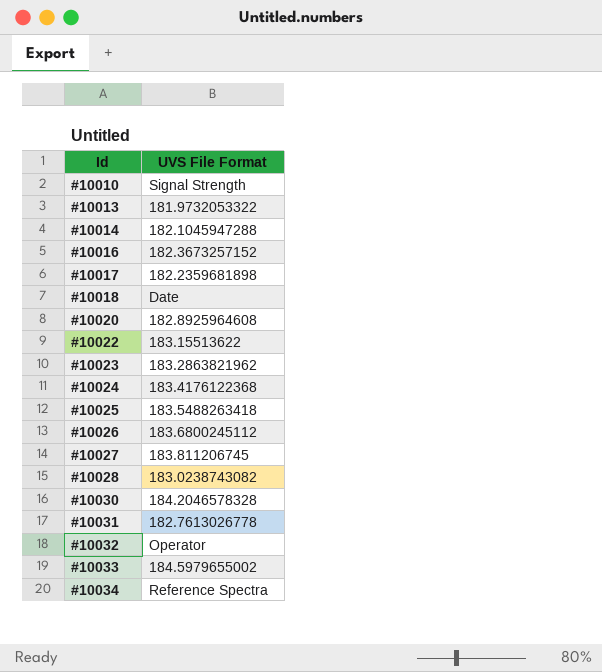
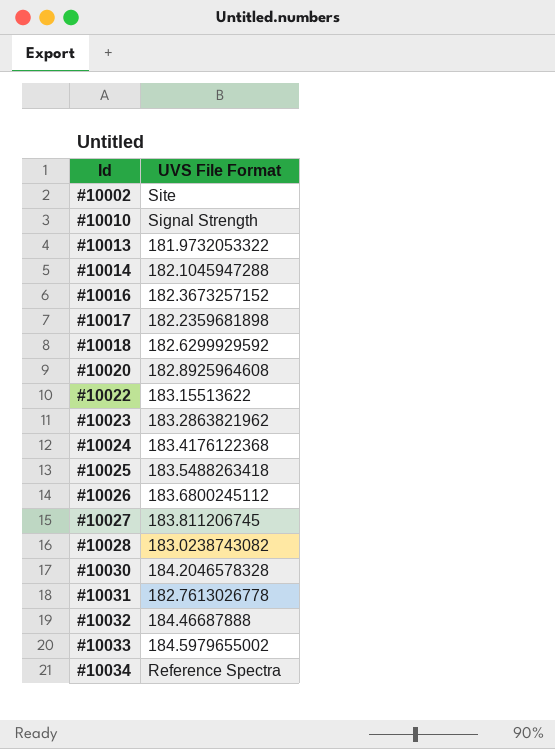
row #10002: none -> Site
#10018 | UVS File Format: Date -> 182.6299929592
#10032 | UVS File Format: Operator -> 184.46687888

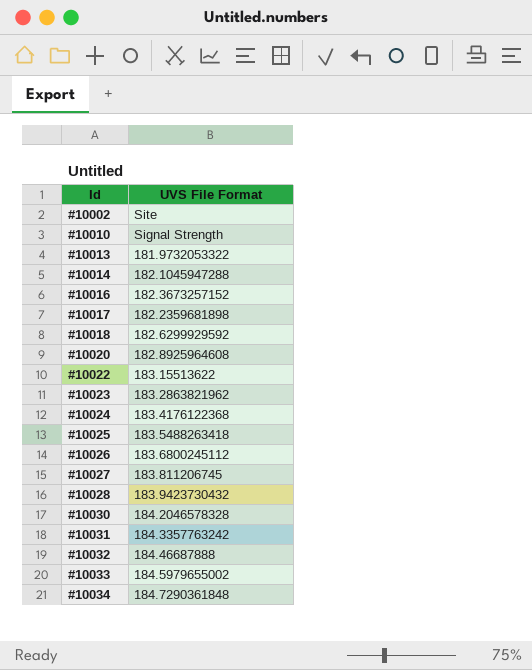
#10028 | UVS File Format: 183.0238743082 -> 183.9423730432
#10031 | UVS File Format: 182.7613026778 -> 184.3357763242
#10034 | UVS File Format: Reference Spectra -> 184.7290361848

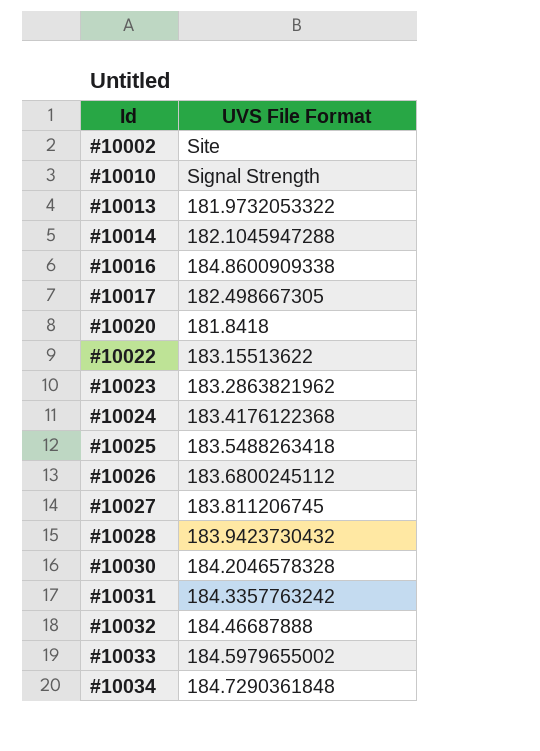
row #10018: 182.6299929592 -> none
#10016 | UVS File Format: 182.3673257152 -> 184.8600909338
#10017 | UVS File Format: 182.2359681898 -> 182.498667305
#10020 | UVS File Format: 182.8925964608 -> 181.8418

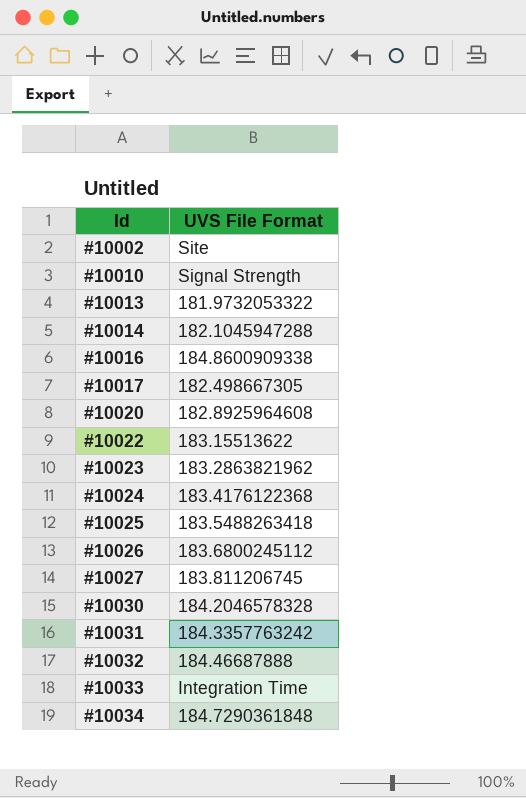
row #10028: 183.9423730432 -> none
#10020 | UVS File Format: 181.8418 -> 182.8925964608
#10033 | UVS File Format: 184.5979655002 -> Integration Time

